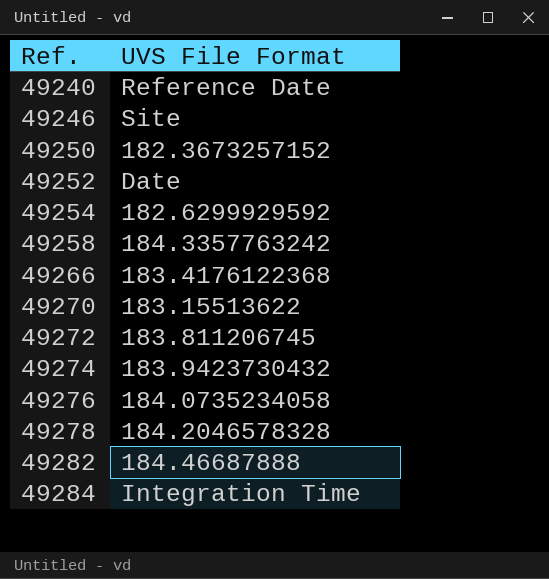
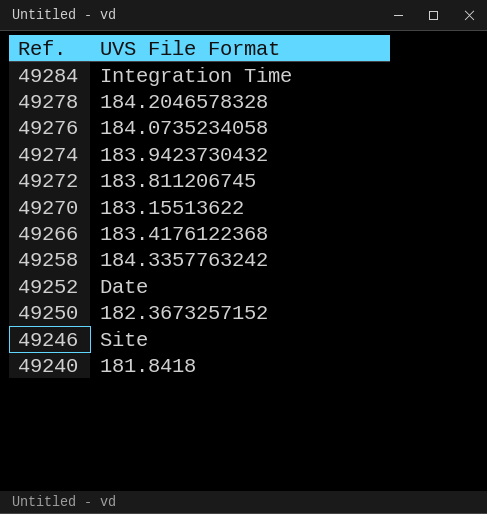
row order: Ref. ascending -> Ref. descending
row 49254: 182.6299929592 -> none
row 49282: 184.46687888 -> none
49240 | UVS File Format: Reference Date -> 181.8418

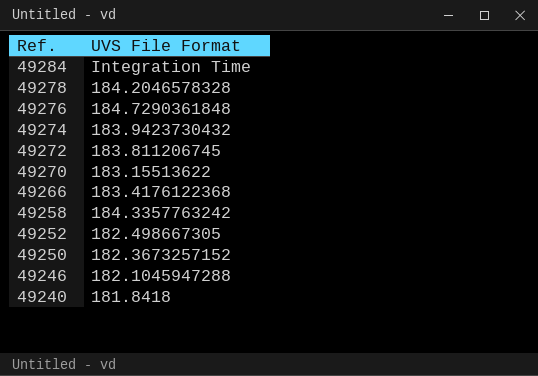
49276 | UVS File Format: 184.0735234058 -> 184.7290361848
49252 | UVS File Format: Date -> 182.498667305
49246 | UVS File Format: Site -> 182.1045947288

